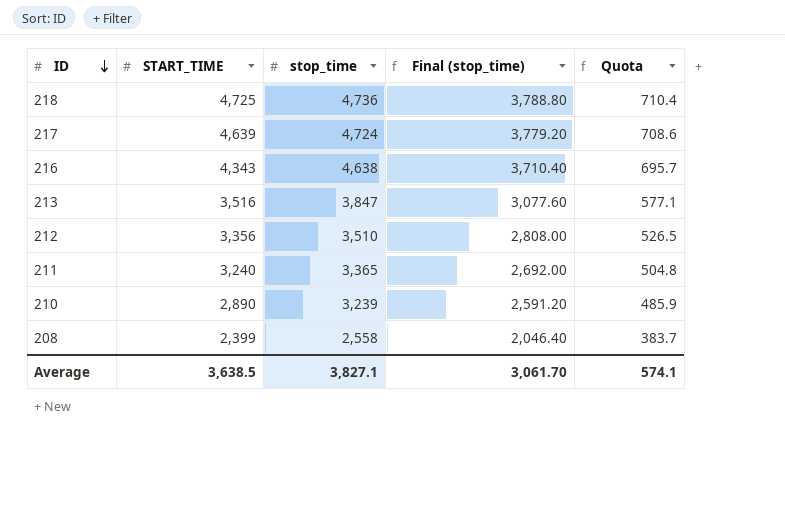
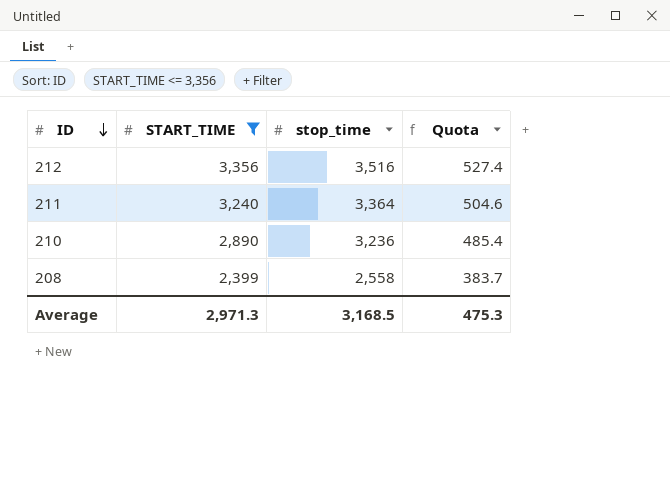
filter: none -> START_TIME <= 3,356
column Final (stop_time) | formula: [stop_time] * 0.8 -> none
212 | stop_time: 3,510 -> 3,516
212 | Quota: 526.5 -> 527.4
211 | stop_time: 3,365 -> 3,364
211 | Quota: 504.8 -> 504.6
210 | stop_time: 3,239 -> 3,236
210 | Quota: 485.9 -> 485.4
Average | START_TIME: 3,638.5 -> 2,971.3
Average | stop_time: 3,827.1 -> 3,168.5
Average | Quota: 574.1 -> 475.3

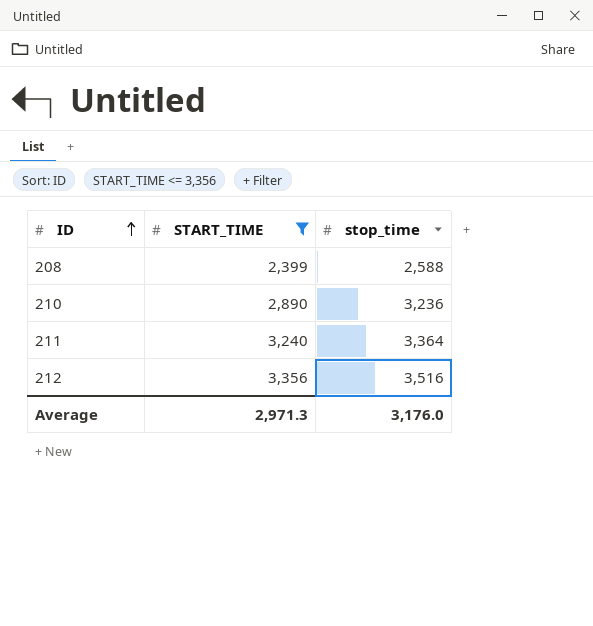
row order: ID descending -> ID ascending
column Quota | formula: [stop_time] * 0.15 -> none
208 | stop_time: 2,558 -> 2,588
Average | stop_time: 3,168.5 -> 3,176.0

